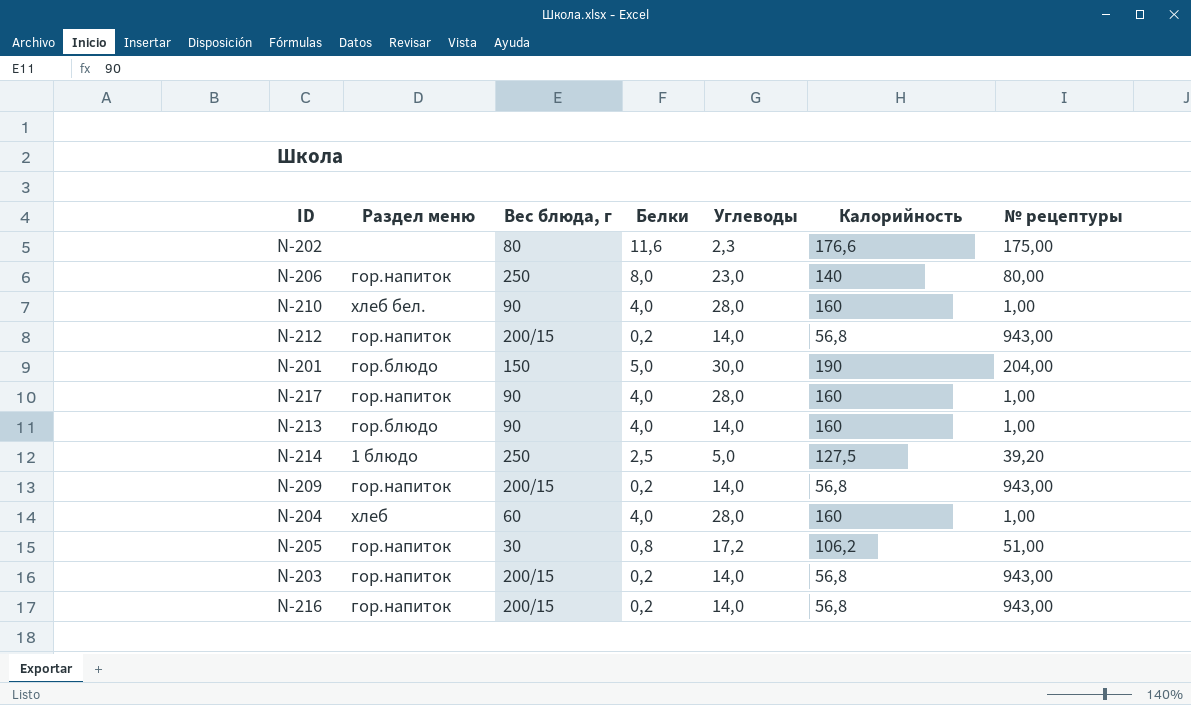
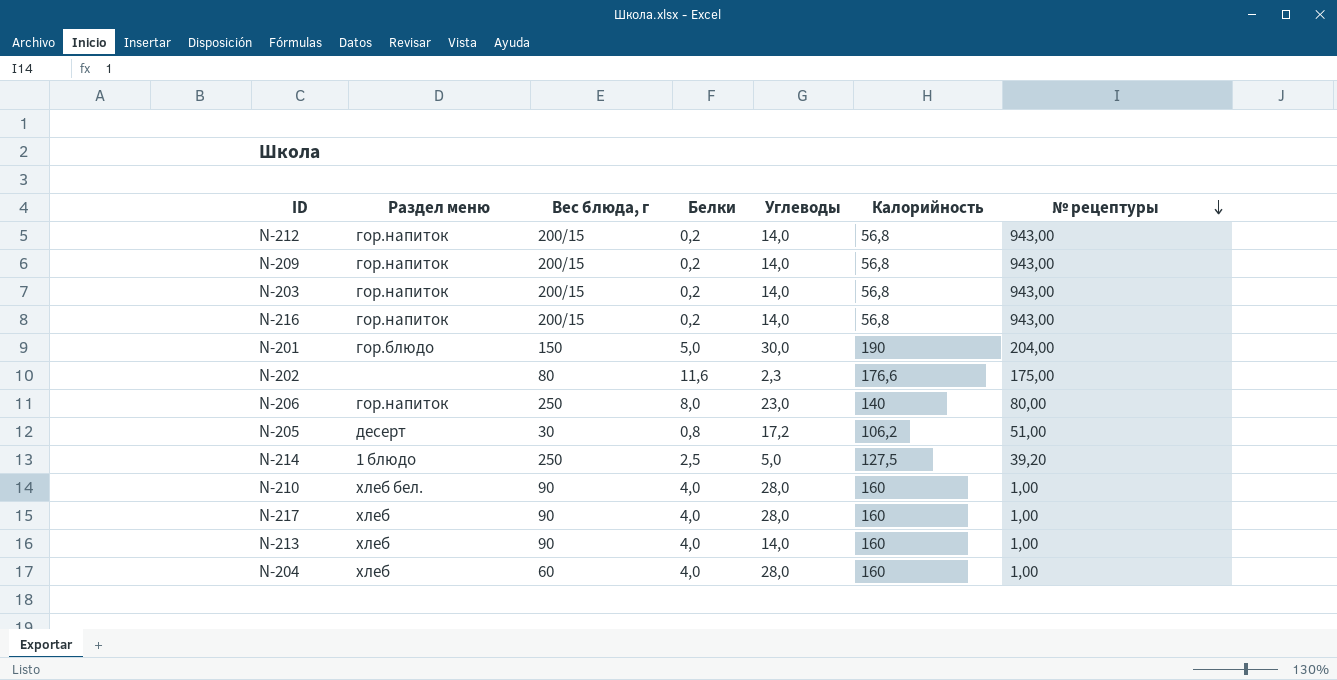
row order: none -> № рецептуры descending
N-205 | Раздел меню: гор.напиток -> десерт
N-217 | Раздел меню: гор.напиток -> хлеб
N-213 | Раздел меню: гор.блюдо -> хлеб

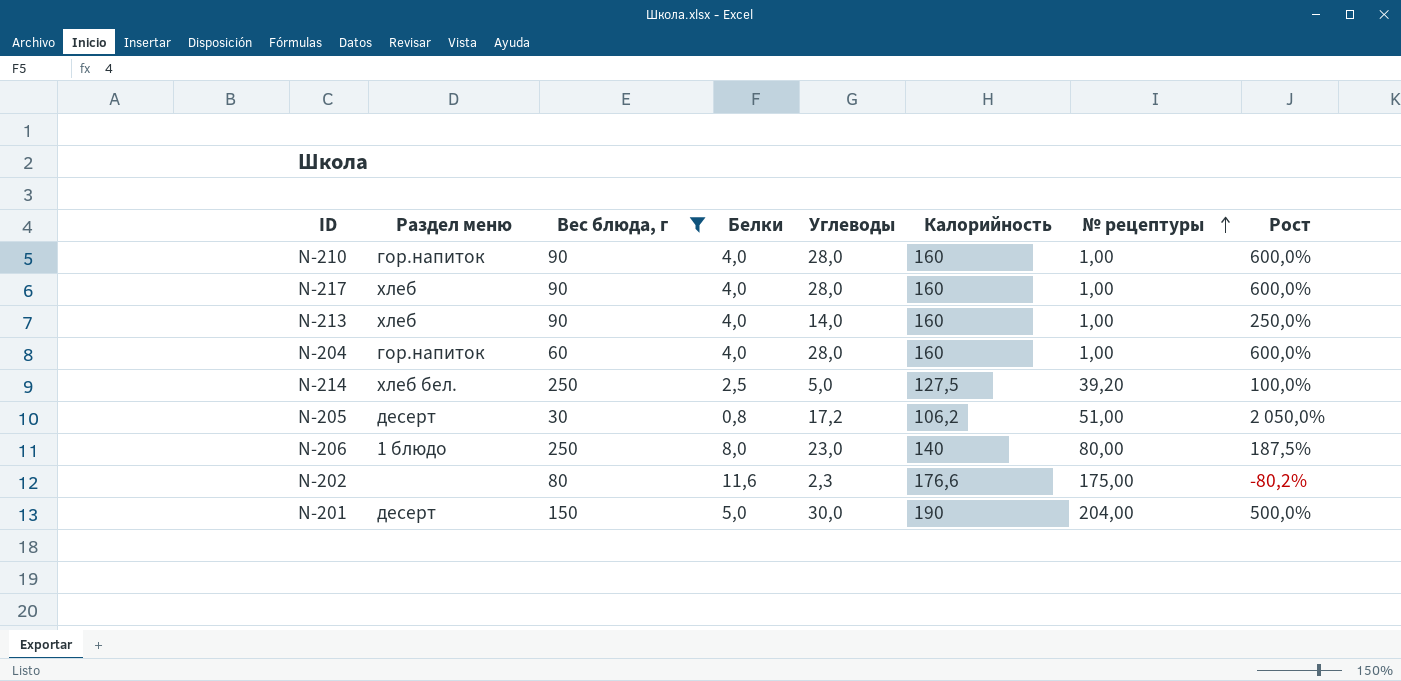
filter: none -> Вес блюда, г != 200/15
row order: № рецептуры descending -> № рецептуры ascending
column Рост | formula: none -> ([Углеводы] - [Белки]) / [Белки]
N-210 | Раздел меню: хлеб бел. -> гор.напиток
N-204 | Раздел меню: хлеб -> гор.напиток
N-214 | Раздел меню: 1 блюдо -> хлеб бел.
N-206 | Раздел меню: гор.напиток -> 1 блюдо
N-201 | Раздел меню: гор.блюдо -> десерт

